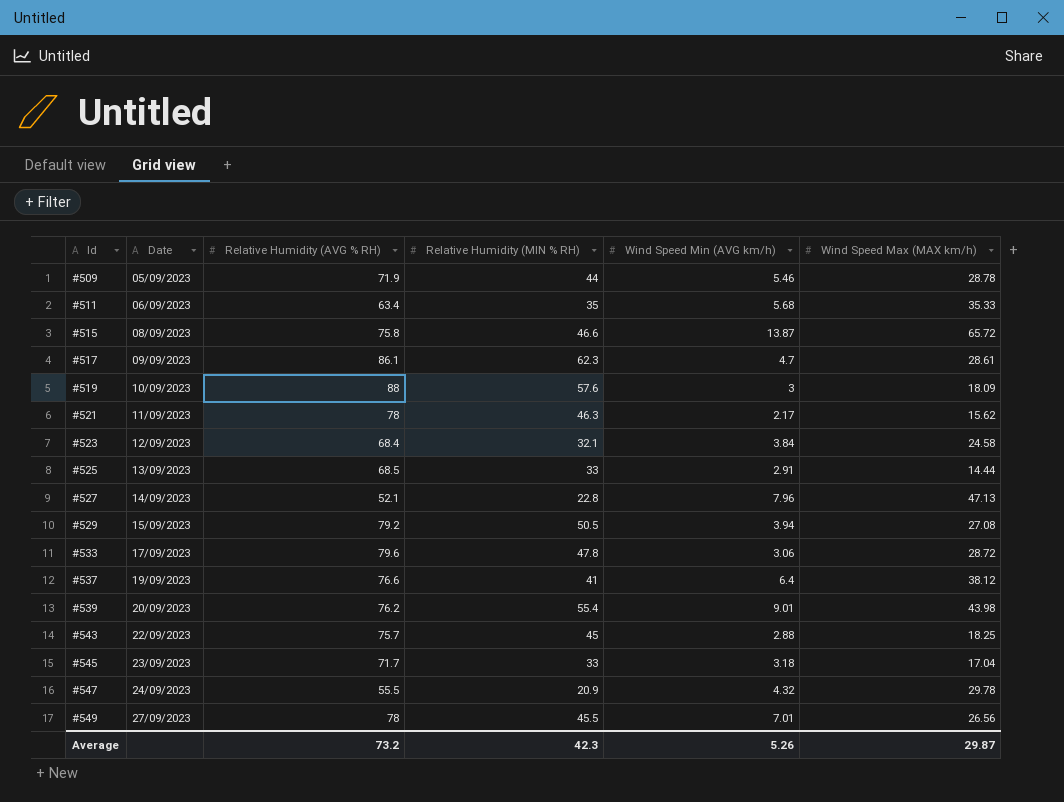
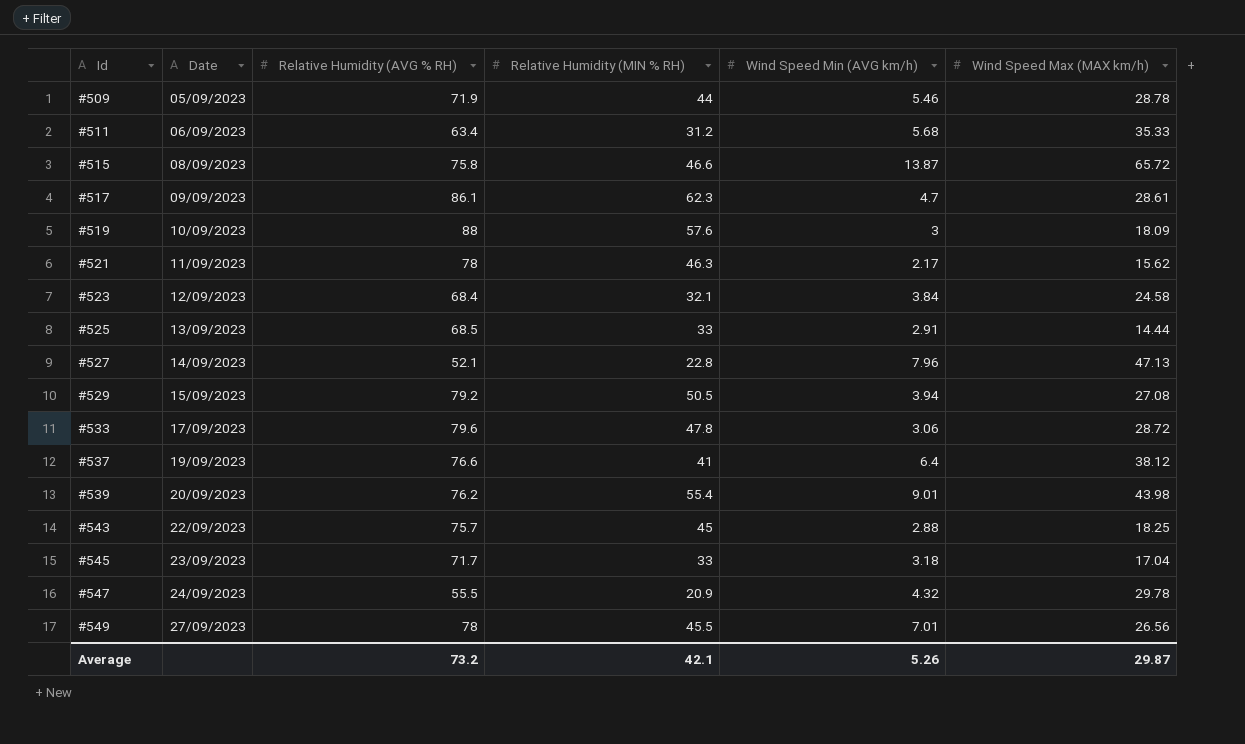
#511 | Relative Humidity (MIN % RH): 35 -> 31.2
Average | Relative Humidity (MIN % RH): 42.3 -> 42.1

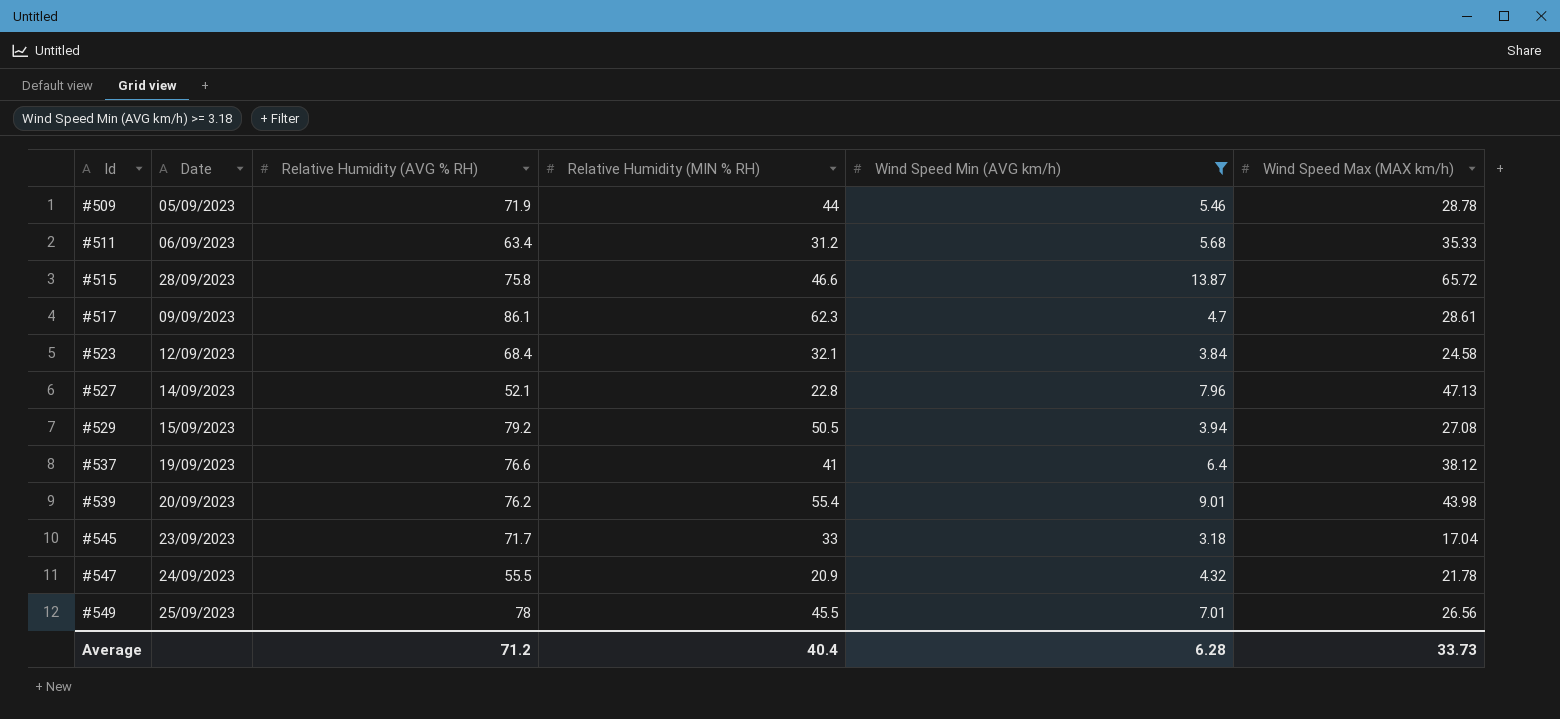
filter: none -> Wind Speed Min (AVG km/h) >= 3.18
#515 | Date: 08/09/2023 -> 28/09/2023
#547 | Wind Speed Max (MAX km/h): 29.78 -> 21.78
#549 | Date: 27/09/2023 -> 25/09/2023
Average | Relative Humidity (AVG % RH): 73.2 -> 71.2
Average | Relative Humidity (MIN % RH): 42.1 -> 40.4
Average | Wind Speed Min (AVG km/h): 5.26 -> 6.28
Average | Wind Speed Max (MAX km/h): 29.87 -> 33.73

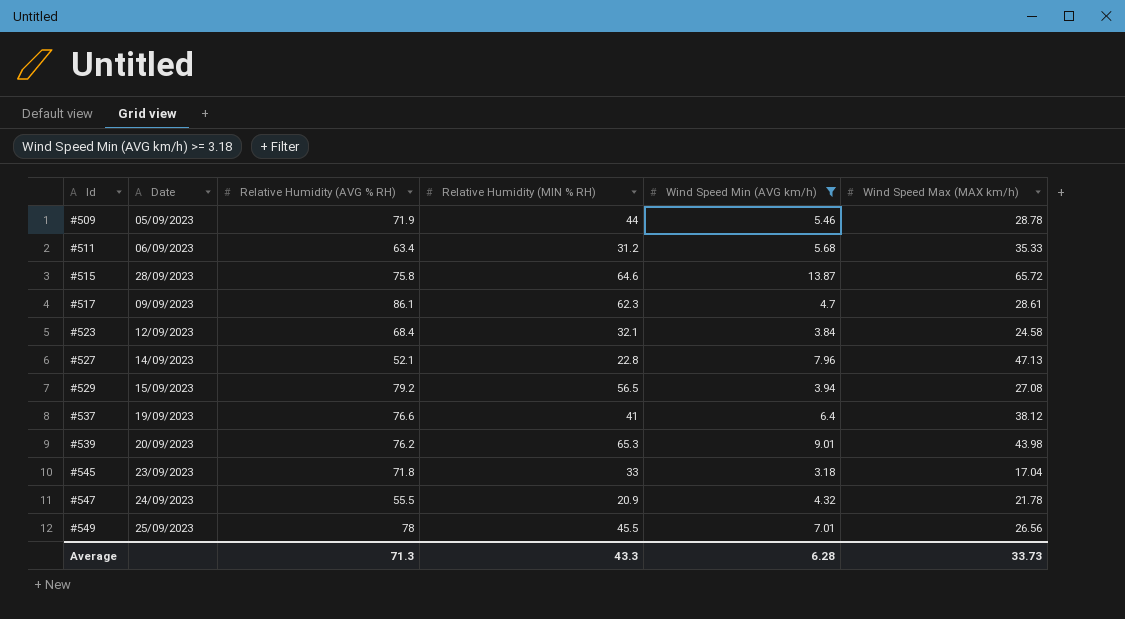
#515 | Relative Humidity (MIN % RH): 46.6 -> 64.6
#529 | Relative Humidity (MIN % RH): 50.5 -> 56.5
#539 | Relative Humidity (MIN % RH): 55.4 -> 65.3
#545 | Relative Humidity (AVG % RH): 71.7 -> 71.8
Average | Relative Humidity (AVG % RH): 71.2 -> 71.3
Average | Relative Humidity (MIN % RH): 40.4 -> 43.3

